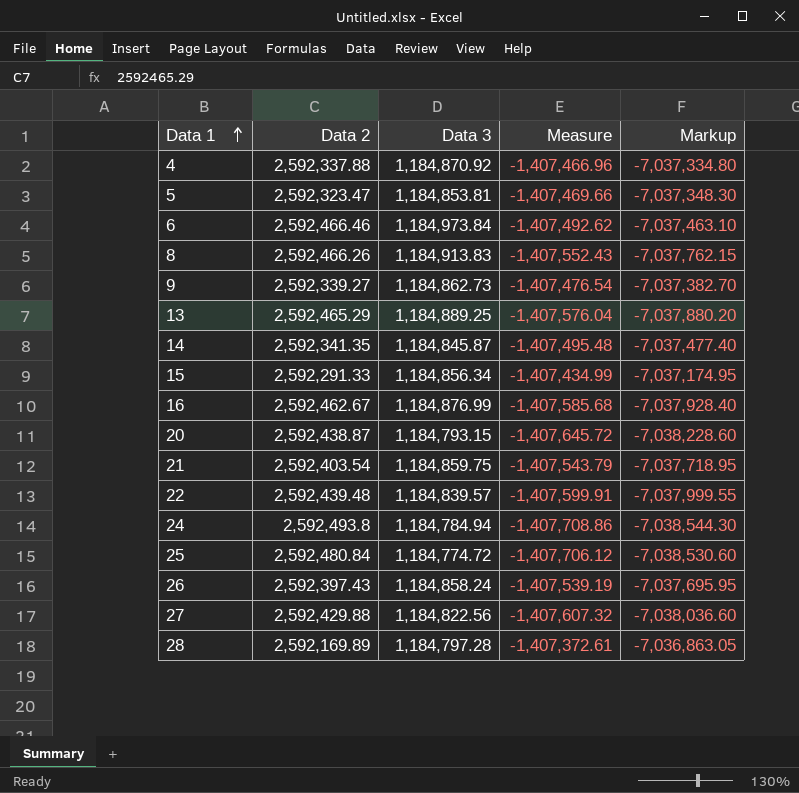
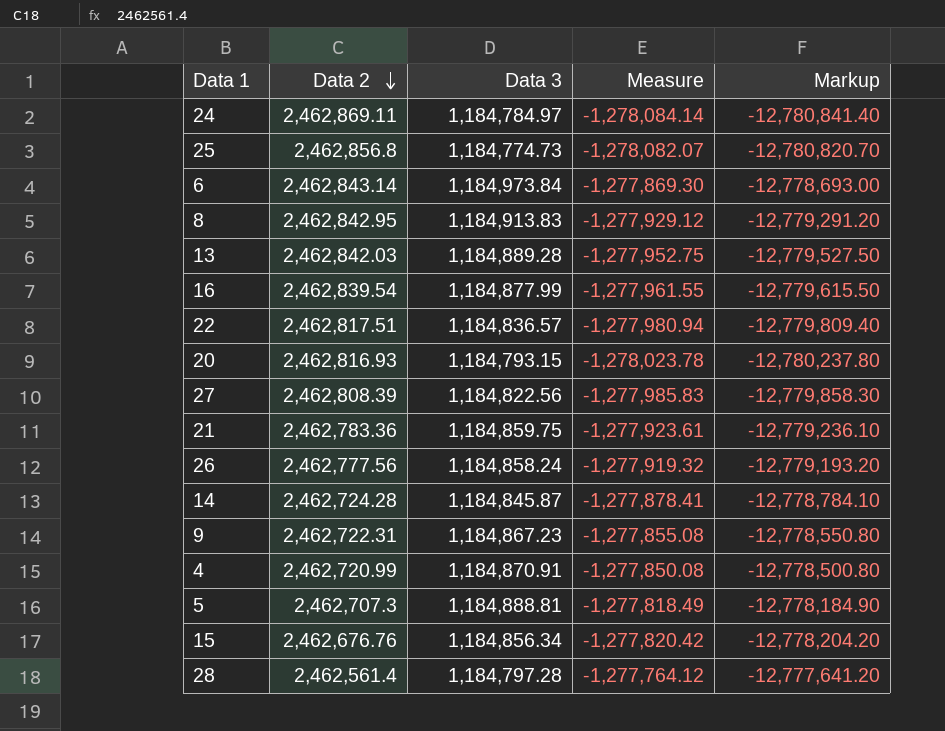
row order: Data 1 ascending -> Data 2 descending
column Markup | formula: [Measure] * 5 -> [Measure] * 10
24 | Data 2: 2,592,493.8 -> 2,462,869.11
24 | Data 3: 1,184,784.94 -> 1,184,784.97
24 | Measure: -1,407,708.86 -> -1,278,084.14
25 | Data 2: 2,592,480.84 -> 2,462,856.8
25 | Data 3: 1,184,774.72 -> 1,184,774.73
25 | Measure: -1,407,706.12 -> -1,278,082.07
6 | Data 2: 2,592,466.46 -> 2,462,843.14
6 | Measure: -1,407,492.62 -> -1,277,869.30
8 | Data 2: 2,592,466.26 -> 2,462,842.95
8 | Measure: -1,407,552.43 -> -1,277,929.12
13 | Data 2: 2,592,465.29 -> 2,462,842.03
13 | Data 3: 1,184,889.25 -> 1,184,889.28
13 | Measure: -1,407,576.04 -> -1,277,952.75
16 | Data 2: 2,592,462.67 -> 2,462,839.54
16 | Data 3: 1,184,876.99 -> 1,184,877.99
16 | Measure: -1,407,585.68 -> -1,277,961.55
22 | Data 2: 2,592,439.48 -> 2,462,817.51
22 | Data 3: 1,184,839.57 -> 1,184,836.57
22 | Measure: -1,407,599.91 -> -1,277,980.94
20 | Data 2: 2,592,438.87 -> 2,462,816.93
20 | Measure: -1,407,645.72 -> -1,278,023.78
27 | Data 2: 2,592,429.88 -> 2,462,808.39
27 | Measure: -1,407,607.32 -> -1,277,985.83
21 | Data 2: 2,592,403.54 -> 2,462,783.36
21 | Measure: -1,407,543.79 -> -1,277,923.61
26 | Data 2: 2,592,397.43 -> 2,462,777.56
26 | Measure: -1,407,539.19 -> -1,277,919.32
14 | Data 2: 2,592,341.35 -> 2,462,724.28
14 | Measure: -1,407,495.48 -> -1,277,878.41
9 | Data 2: 2,592,339.27 -> 2,462,722.31
9 | Data 3: 1,184,862.73 -> 1,184,867.23
9 | Measure: -1,407,476.54 -> -1,277,855.08
4 | Data 2: 2,592,337.88 -> 2,462,720.99
4 | Data 3: 1,184,870.92 -> 1,184,870.91
4 | Measure: -1,407,466.96 -> -1,277,850.08
5 | Data 2: 2,592,323.47 -> 2,462,707.3
5 | Data 3: 1,184,853.81 -> 1,184,888.81
5 | Measure: -1,407,469.66 -> -1,277,818.49
15 | Data 2: 2,592,291.33 -> 2,462,676.76
15 | Measure: -1,407,434.99 -> -1,277,820.42
28 | Data 2: 2,592,169.89 -> 2,462,561.4
28 | Measure: -1,407,372.61 -> -1,277,764.12

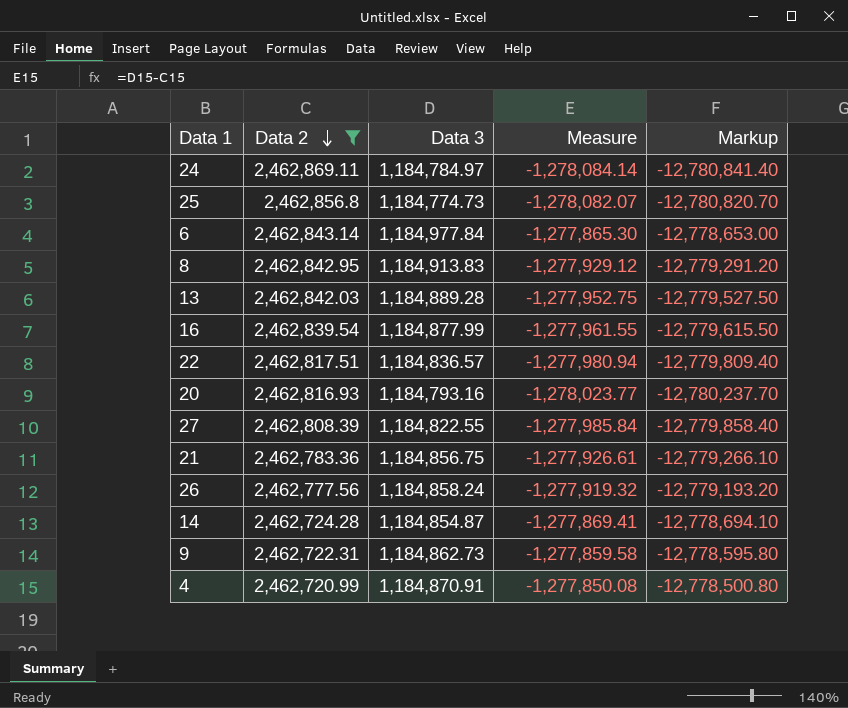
filter: none -> Data 2 >= 2,462,720.99
6 | Data 3: 1,184,973.84 -> 1,184,977.84
6 | Measure: -1,277,869.30 -> -1,277,865.30
6 | Markup: -12,778,693.00 -> -12,778,653.00
20 | Data 3: 1,184,793.15 -> 1,184,793.16
20 | Measure: -1,278,023.78 -> -1,278,023.77
20 | Markup: -12,780,237.80 -> -12,780,237.70
27 | Data 3: 1,184,822.56 -> 1,184,822.55
27 | Measure: -1,277,985.83 -> -1,277,985.84
27 | Markup: -12,779,858.30 -> -12,779,858.40
21 | Data 3: 1,184,859.75 -> 1,184,856.75
21 | Measure: -1,277,923.61 -> -1,277,926.61
21 | Markup: -12,779,236.10 -> -12,779,266.10
14 | Data 3: 1,184,845.87 -> 1,184,854.87
14 | Measure: -1,277,878.41 -> -1,277,869.41
14 | Markup: -12,778,784.10 -> -12,778,694.10
9 | Data 3: 1,184,867.23 -> 1,184,862.73
9 | Measure: -1,277,855.08 -> -1,277,859.58
9 | Markup: -12,778,550.80 -> -12,778,595.80

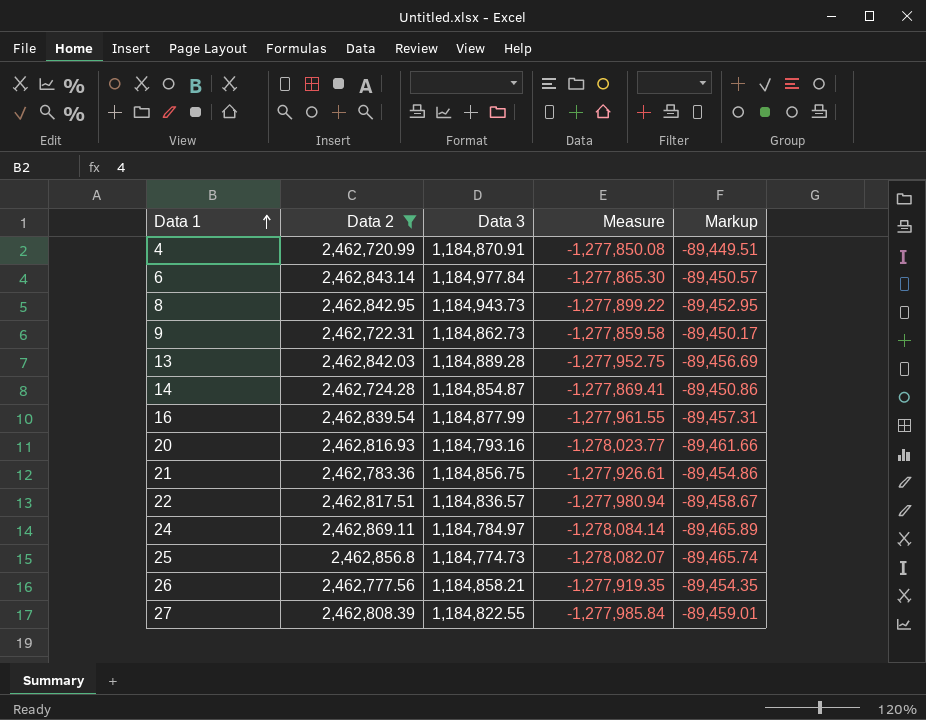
row order: Data 2 descending -> Data 1 ascending
column Markup | formula: [Measure] * 10 -> [Measure] * 0.07
8 | Data 3: 1,184,913.83 -> 1,184,943.73
8 | Measure: -1,277,929.12 -> -1,277,899.22
26 | Data 3: 1,184,858.24 -> 1,184,858.21
26 | Measure: -1,277,919.32 -> -1,277,919.35

